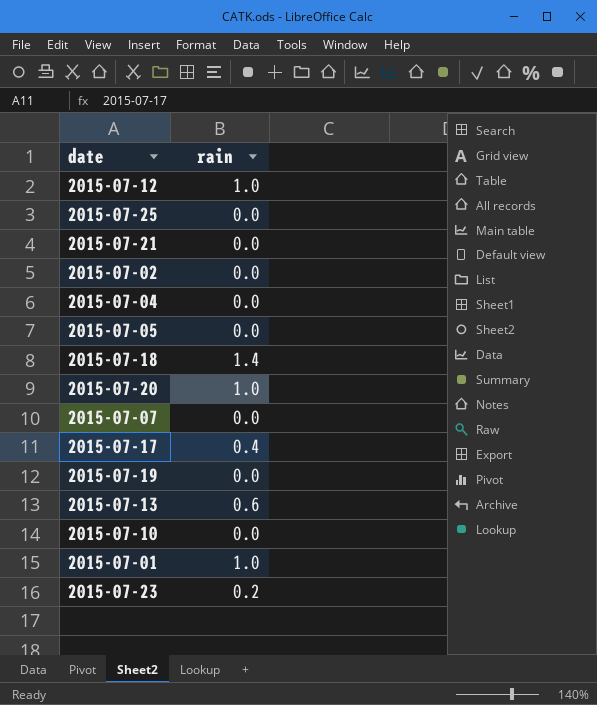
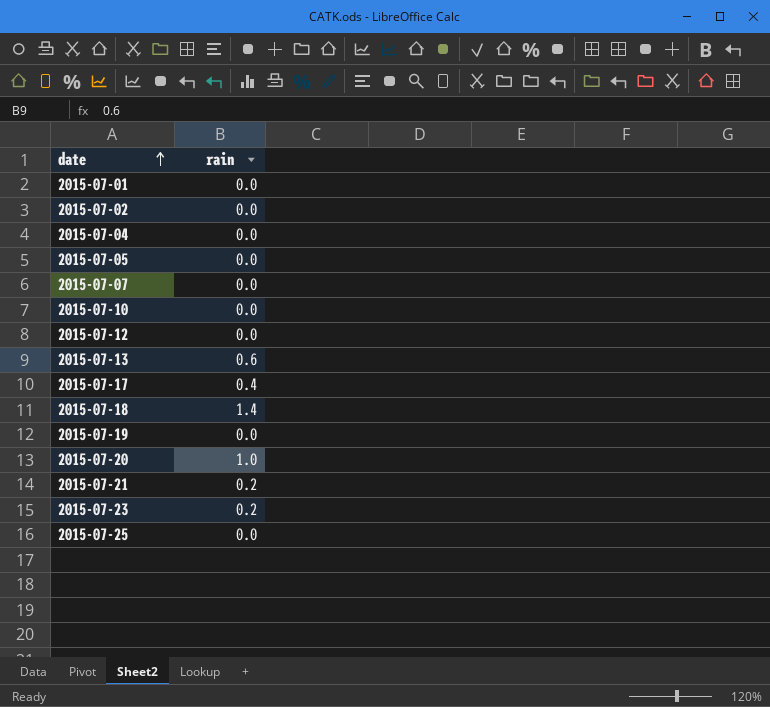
row order: none -> date ascending
2015-07-01 | rain: 1.0 -> 0.0
2015-07-12 | rain: 1.0 -> 0.0
2015-07-21 | rain: 0.0 -> 0.2

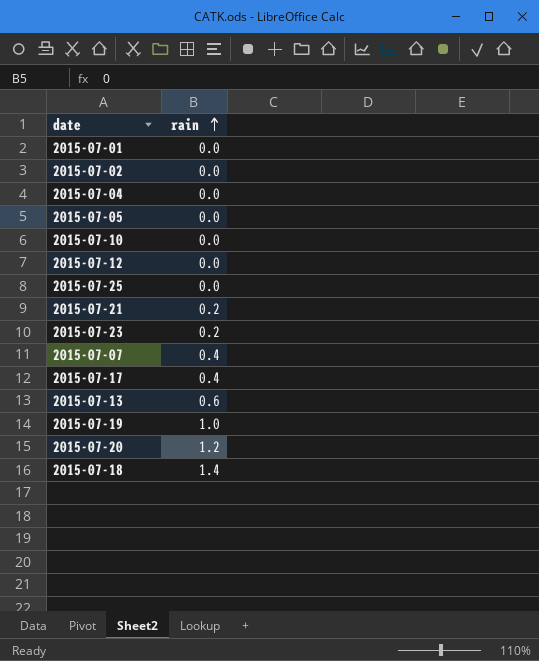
row order: date ascending -> rain ascending
2015-07-07 | rain: 0.0 -> 0.4
2015-07-19 | rain: 0.0 -> 1.0
2015-07-20 | rain: 1.0 -> 1.2

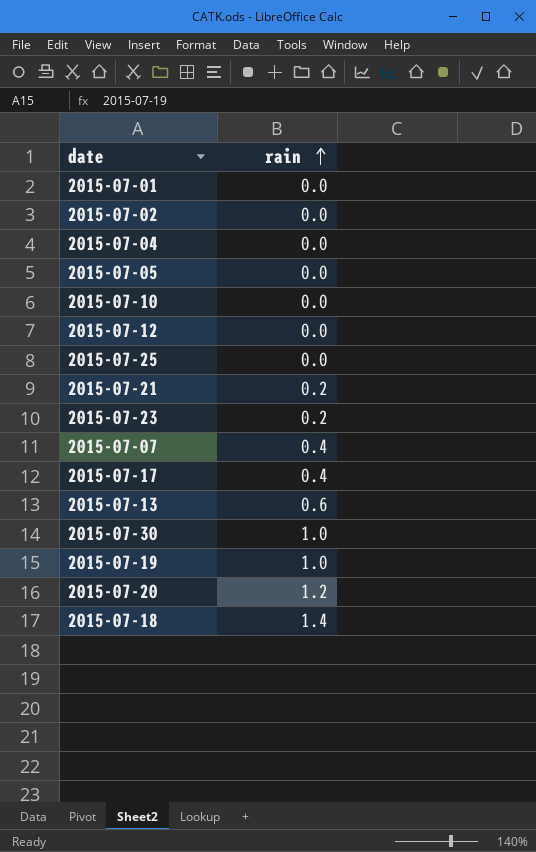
row 2015-07-30: none -> 1.0

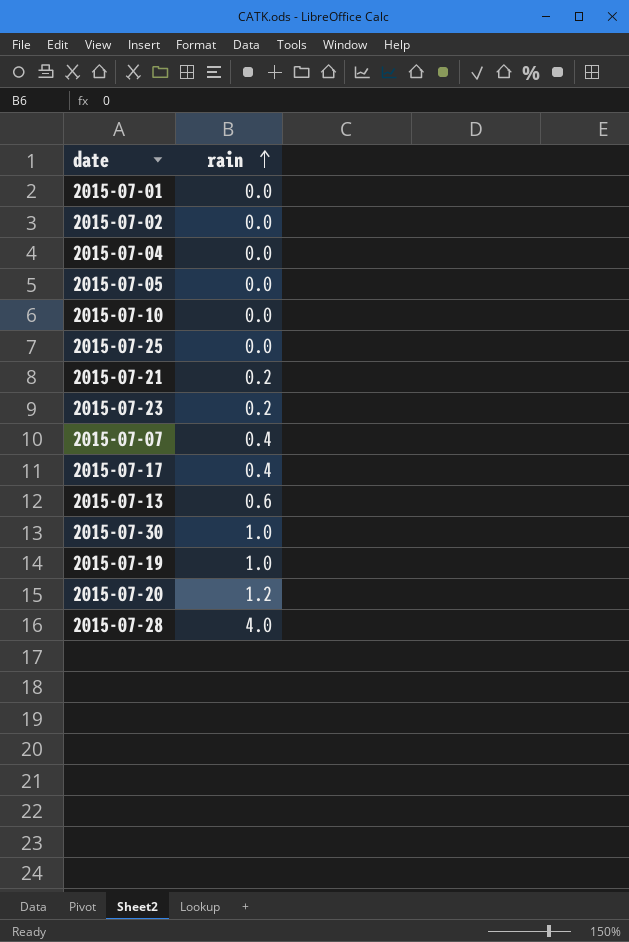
row 2015-07-12: 0.0 -> none
row 2015-07-18: 1.4 -> none
row 2015-07-28: none -> 4.0

